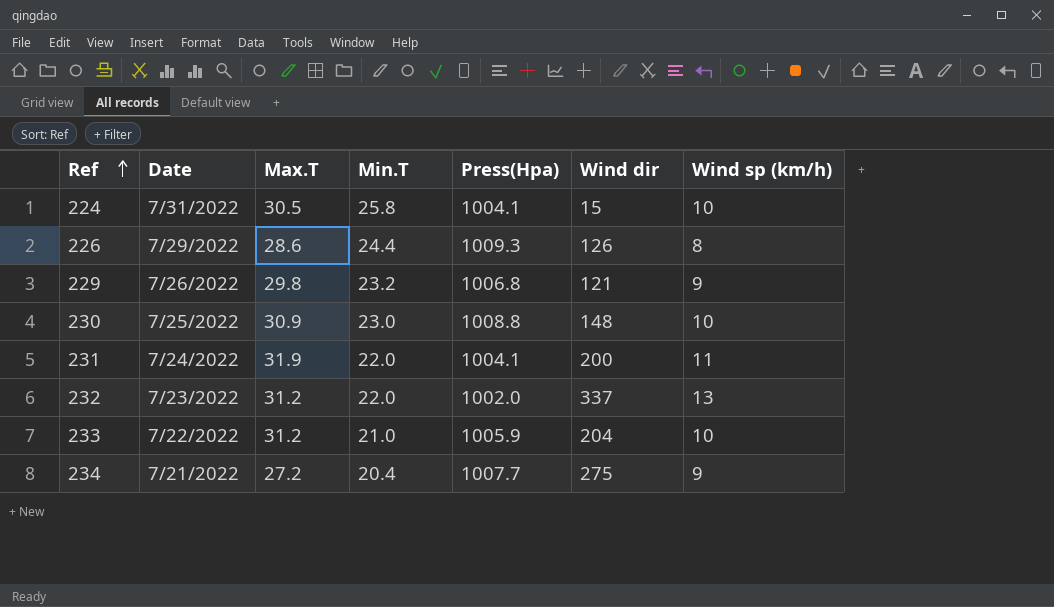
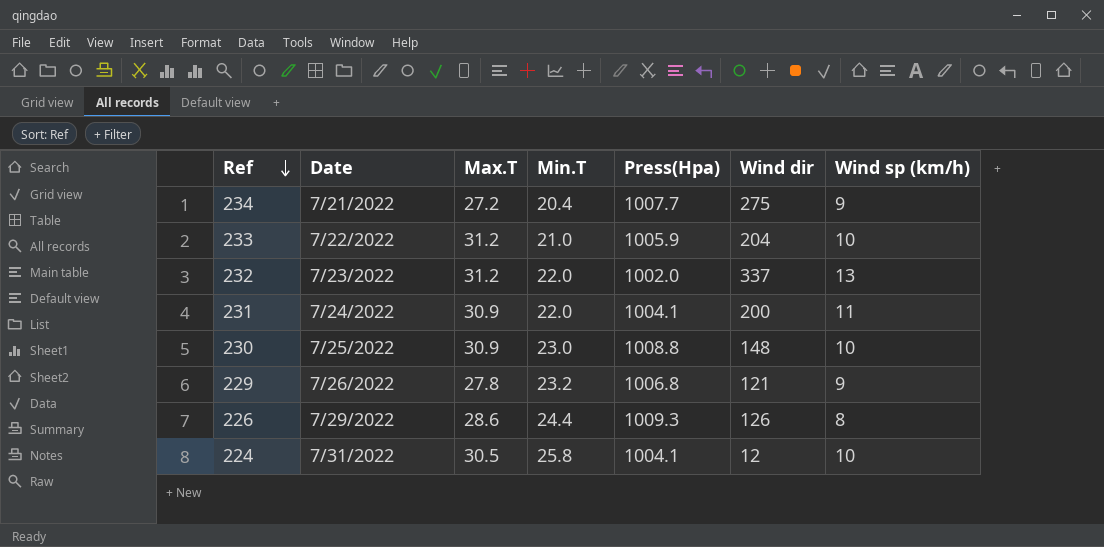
row order: Ref ascending -> Ref descending
231 | Max.T: 31.9 -> 30.9
229 | Max.T: 29.8 -> 27.8
224 | Wind dir: 15 -> 12

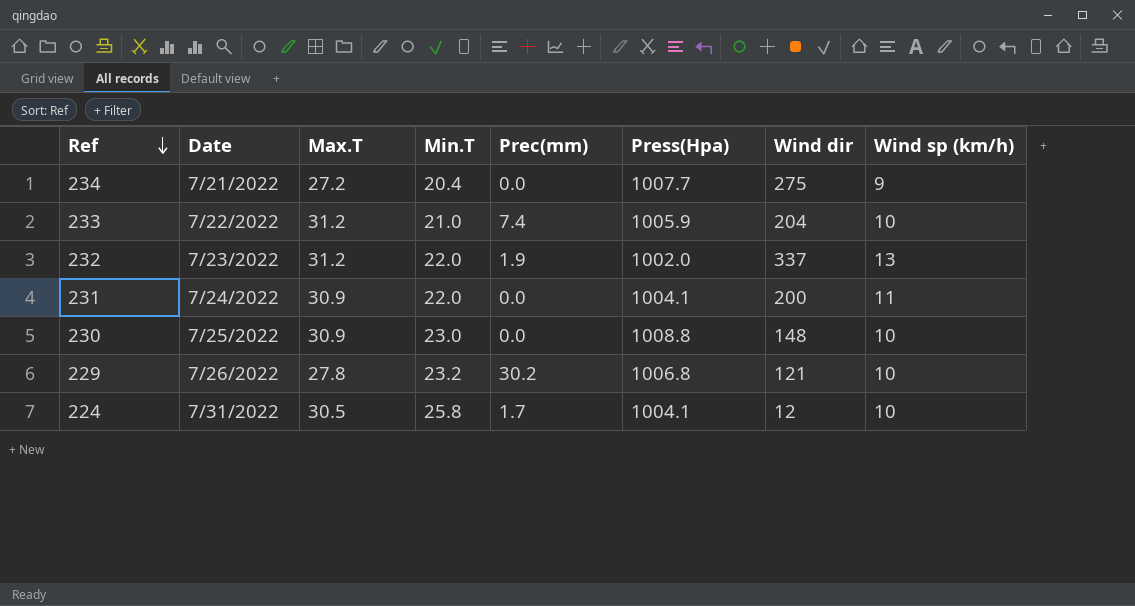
column Prec(mm) | position: none -> 5
row 226: 7/29/2022 | 28.6 | 24.4 | 1009.3 | 126 | 8 -> none
229 | Wind sp (km/h): 9 -> 10

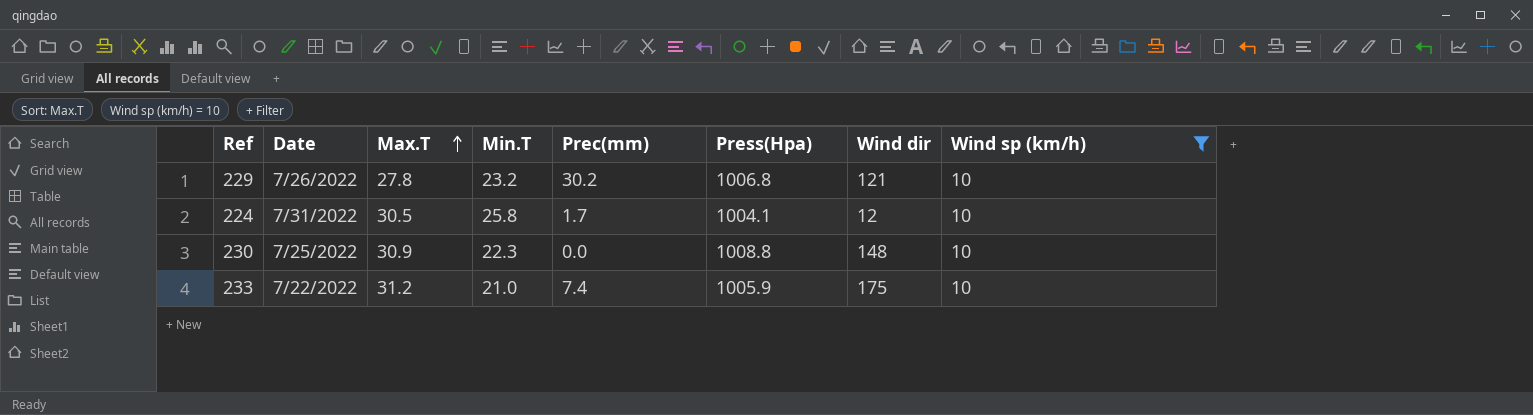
filter: none -> Wind sp (km/h) = 10
row order: Ref descending -> Max.T ascending
230 | Min.T: 23.0 -> 22.3
233 | Wind dir: 204 -> 175

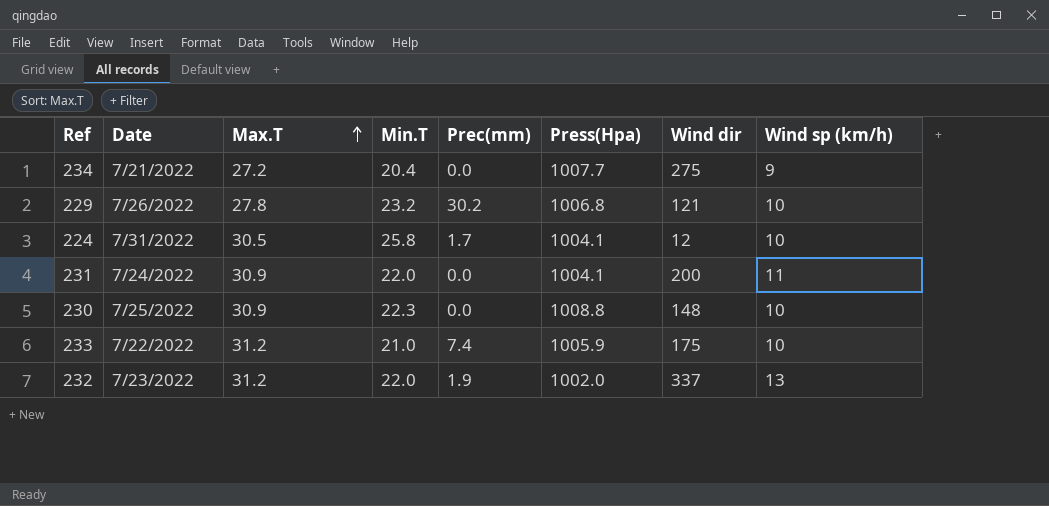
filter: Wind sp (km/h) = 10 -> none

